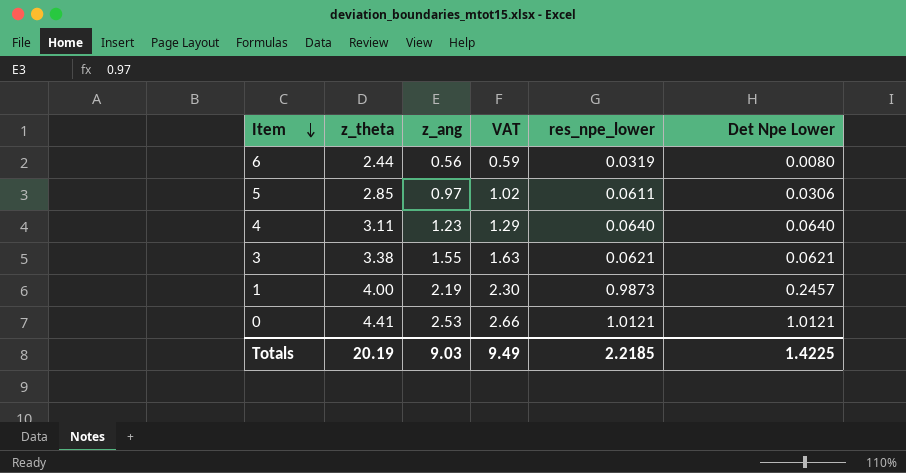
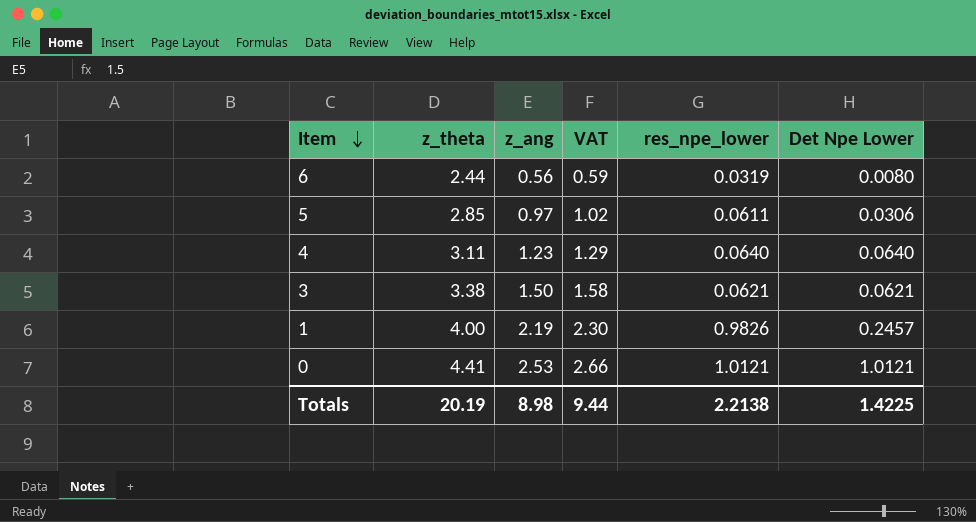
3 | z_ang: 1.55 -> 1.50
3 | VAT: 1.63 -> 1.58
1 | res_npe_lower: 0.9873 -> 0.9826
Totals | z_ang: 9.03 -> 8.98
Totals | VAT: 9.49 -> 9.44
Totals | res_npe_lower: 2.2185 -> 2.2138

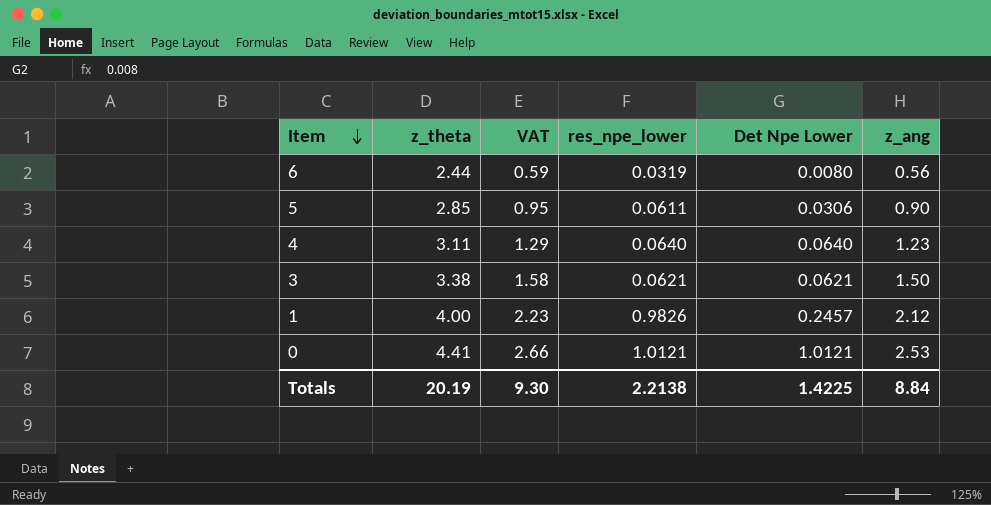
column z_ang | position: 3 -> 6
5 | VAT: 1.02 -> 0.95
5 | z_ang: 0.97 -> 0.90
1 | VAT: 2.30 -> 2.23
1 | z_ang: 2.19 -> 2.12
Totals | VAT: 9.44 -> 9.30
Totals | z_ang: 8.98 -> 8.84

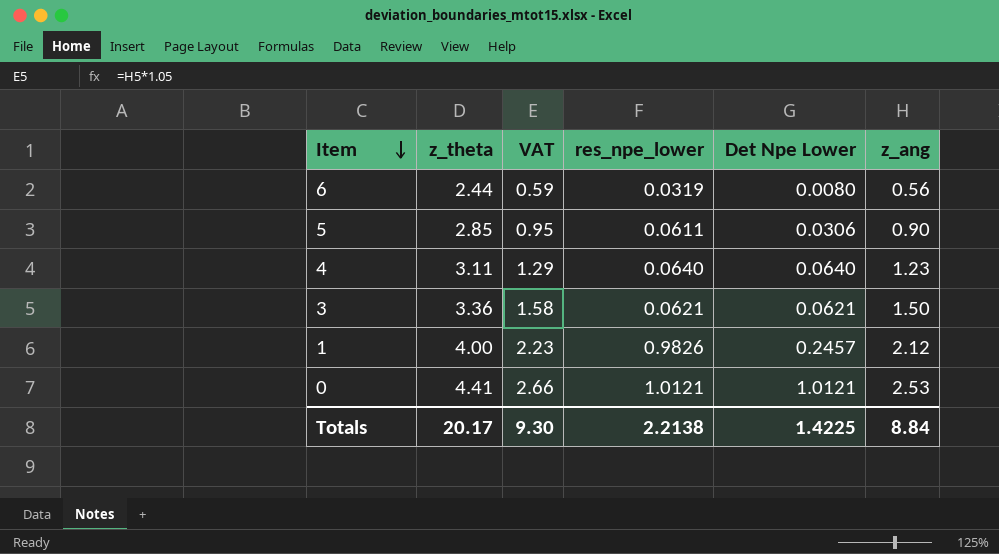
3 | z_theta: 3.38 -> 3.36
Totals | z_theta: 20.19 -> 20.17

